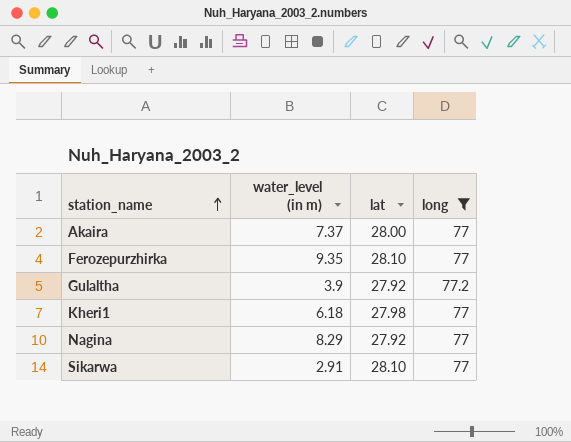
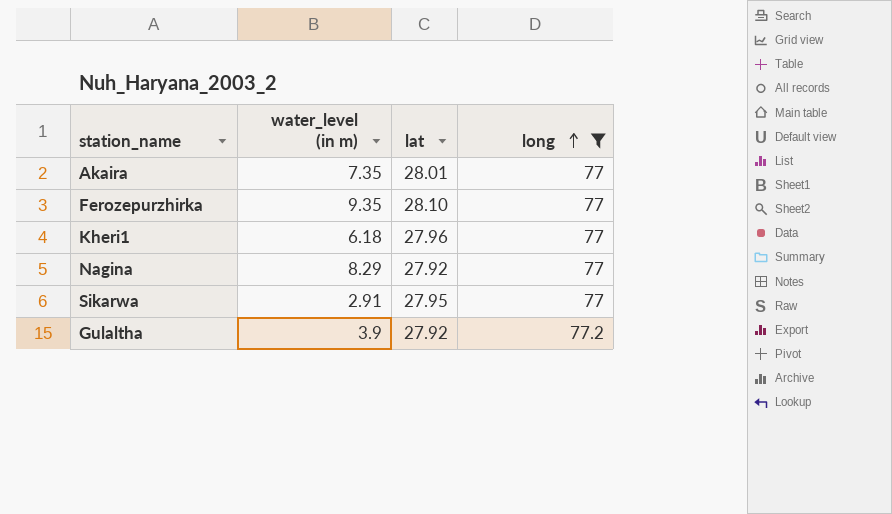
row order: station_name ascending -> long ascending
Akaira | water_level (in m): 7.37 -> 7.35
Akaira | lat: 28.00 -> 28.01
Kheri1 | lat: 27.98 -> 27.96
Sikarwa | lat: 28.10 -> 27.95

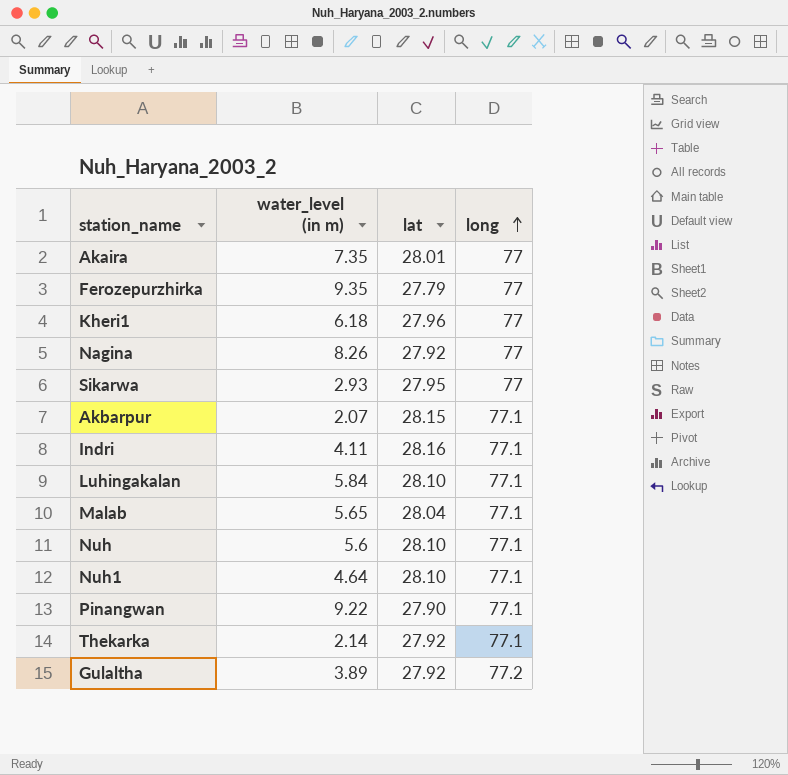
filter: long != 77.1 -> none
Ferozepurzhirka | lat: 28.10 -> 27.79
Nagina | water_level (in m): 8.29 -> 8.26
Sikarwa | water_level (in m): 2.91 -> 2.93
Gulaltha | water_level (in m): 3.9 -> 3.89

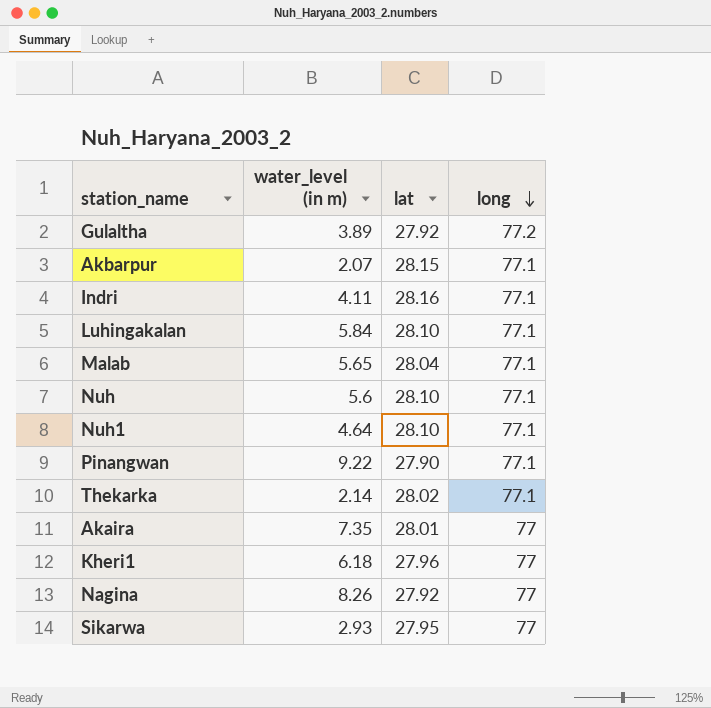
row order: long ascending -> long descending
row Ferozepurzhirka: 9.35 | 27.79 | 77 -> none
Thekarka | lat: 27.92 -> 28.02

